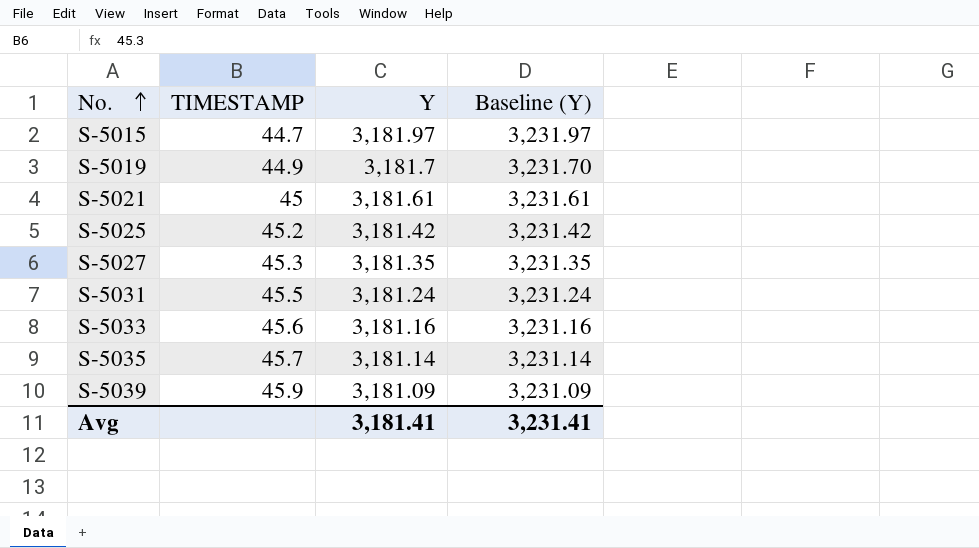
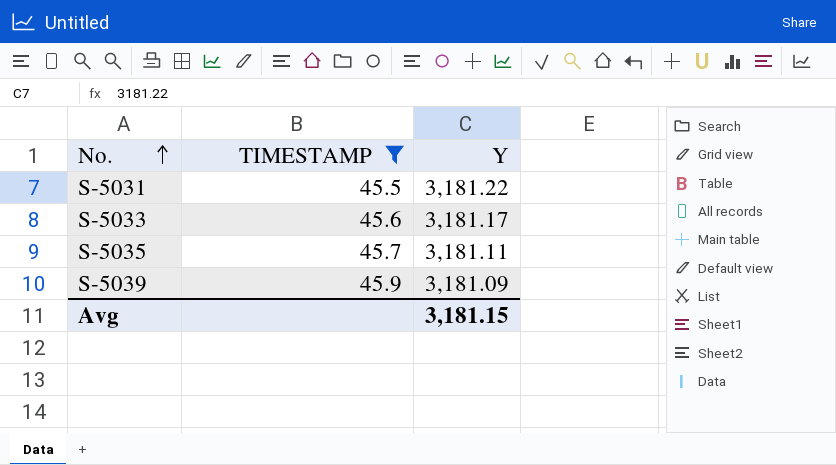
filter: none -> TIMESTAMP >= 45.5
column Baseline (Y) | formula: [Y] + 50 -> none
S-5031 | Y: 3,181.24 -> 3,181.22
S-5033 | Y: 3,181.16 -> 3,181.17
S-5035 | Y: 3,181.14 -> 3,181.11
Avg | Y: 3,181.41 -> 3,181.15

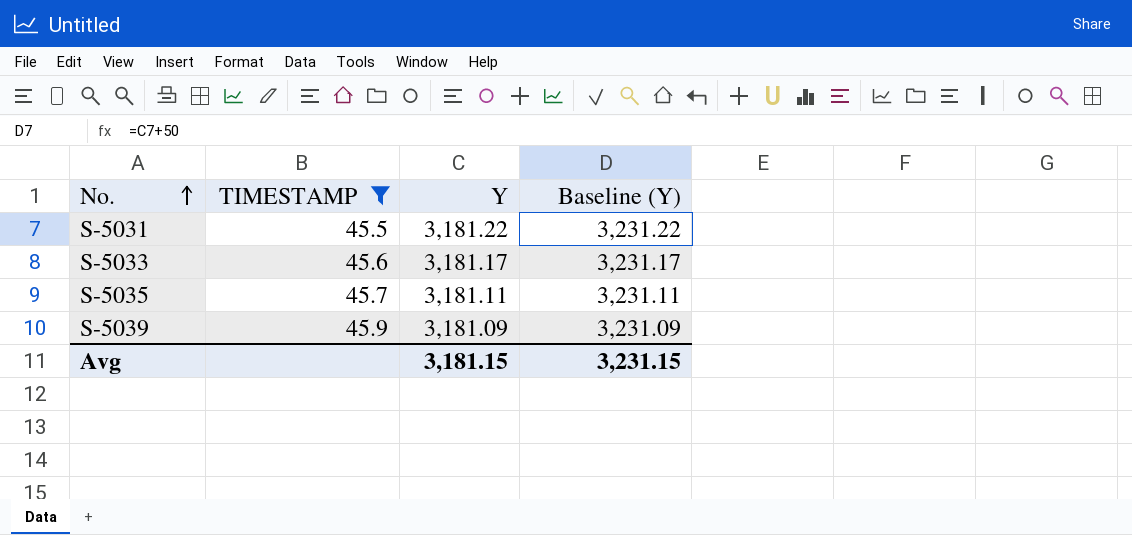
column Baseline (Y) | formula: none -> [Y] + 50

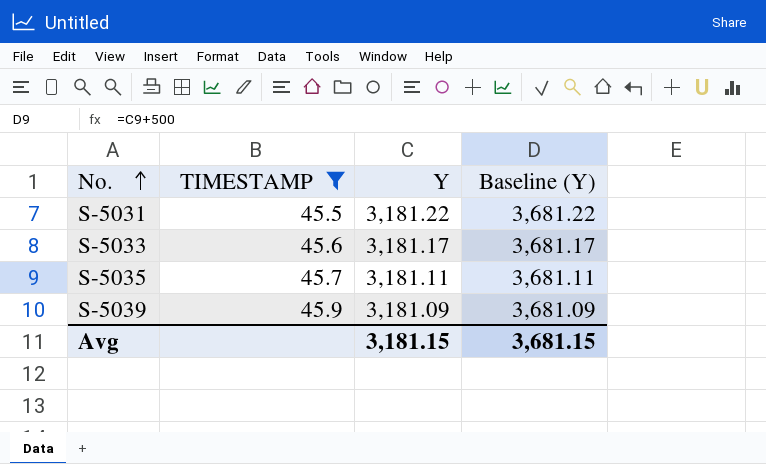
column Baseline (Y) | formula: [Y] + 50 -> [Y] + 500
Avg | Baseline (Y): 3,231.15 -> 3,681.15

